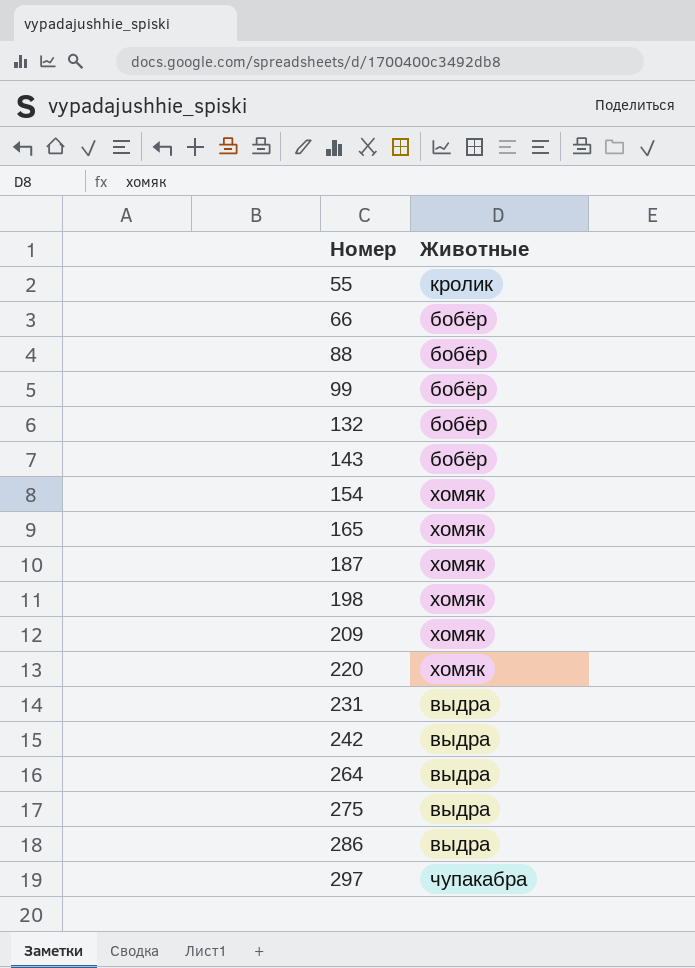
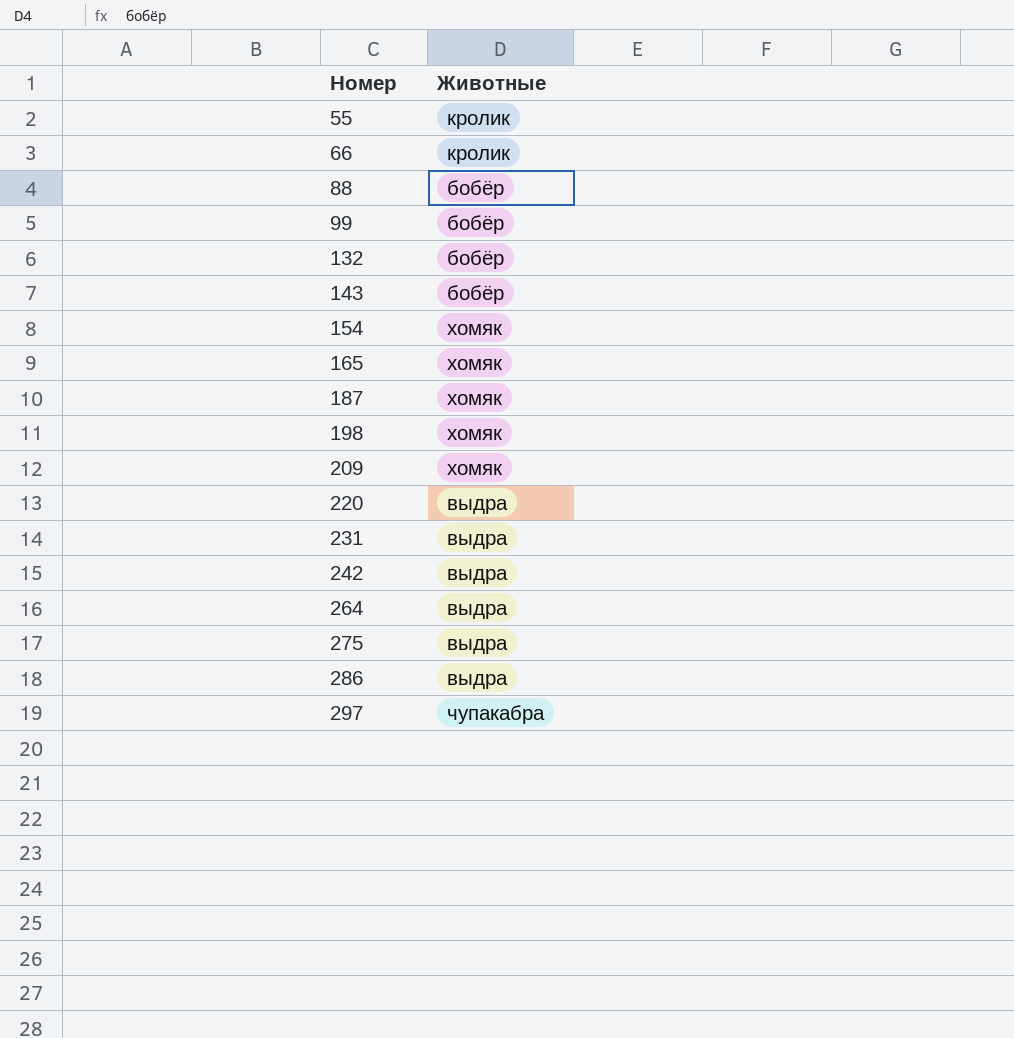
66 | Животные: бобёр -> кролик
220 | Животные: хомяк -> выдра

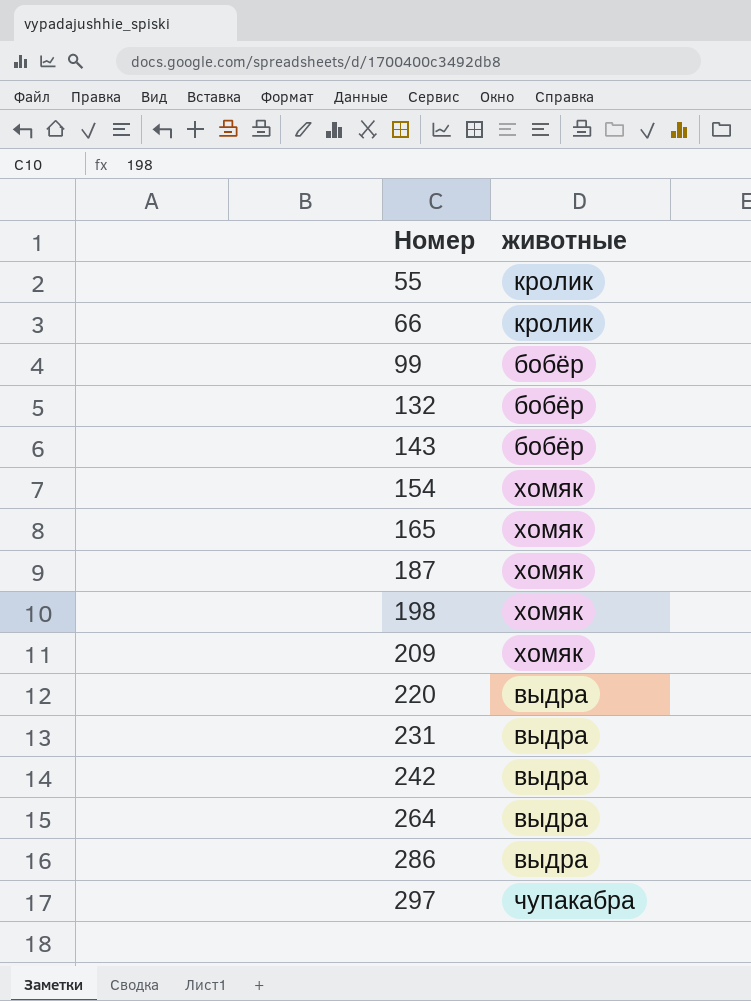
column name: Животные -> животные
row 88: бобёр -> none
row 275: выдра -> none

